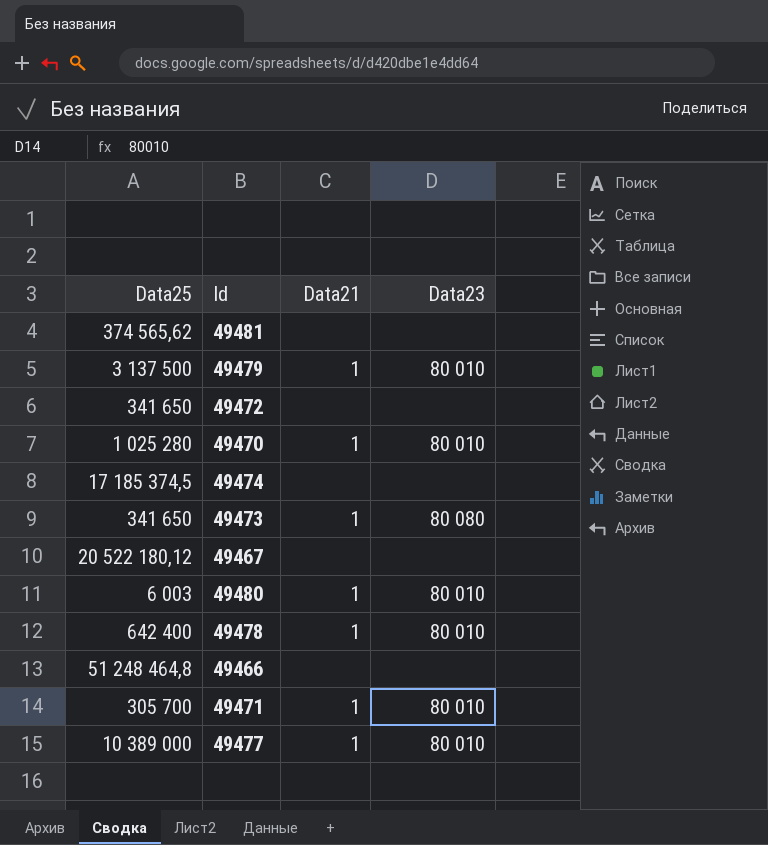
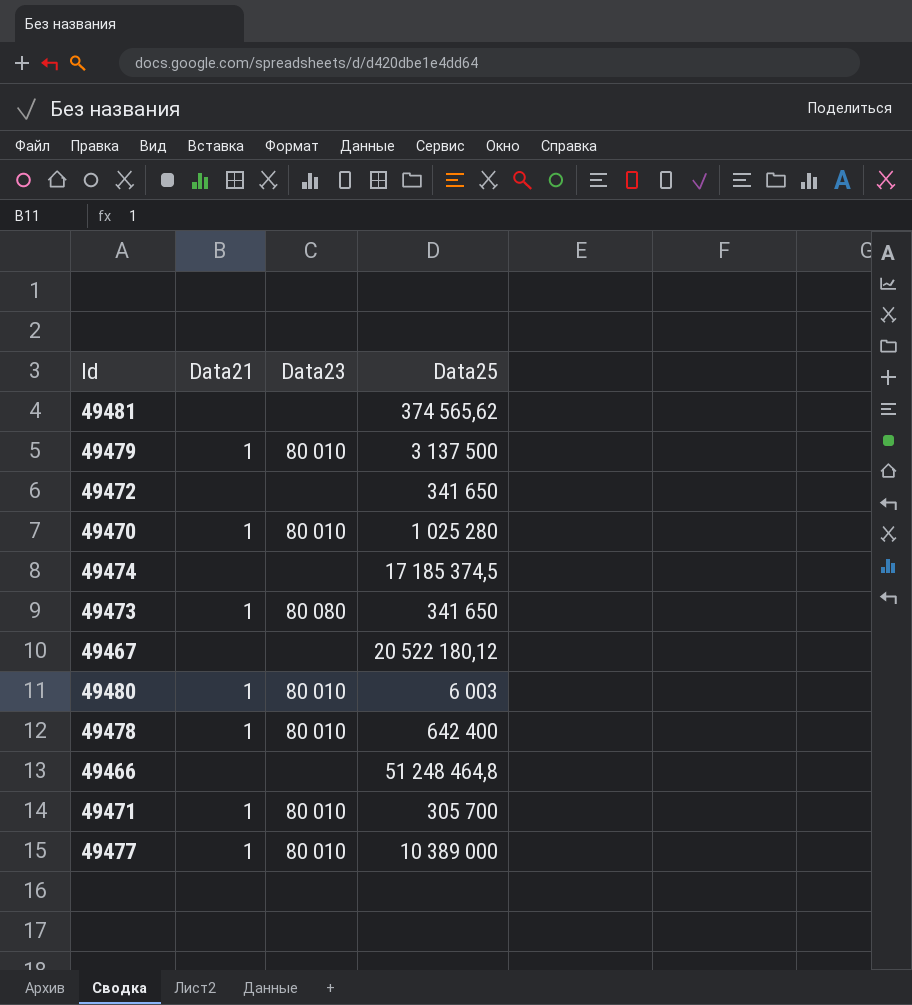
column Data25 | position: 1 -> 4

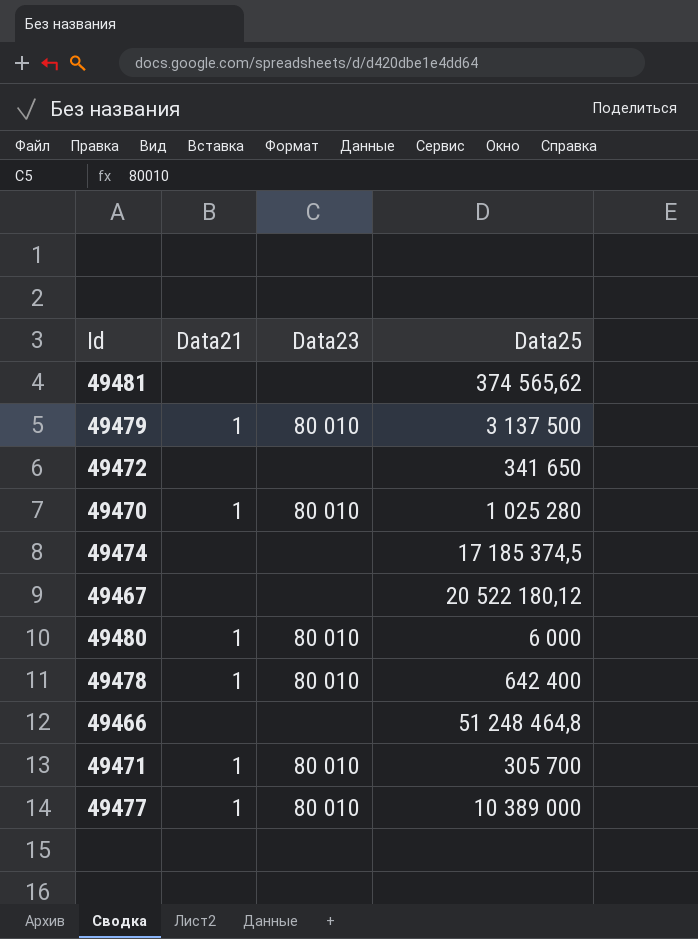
row 49473: 1 | 80 080 | 341 650 -> none
49480 | Data25: 6 003 -> 6 000

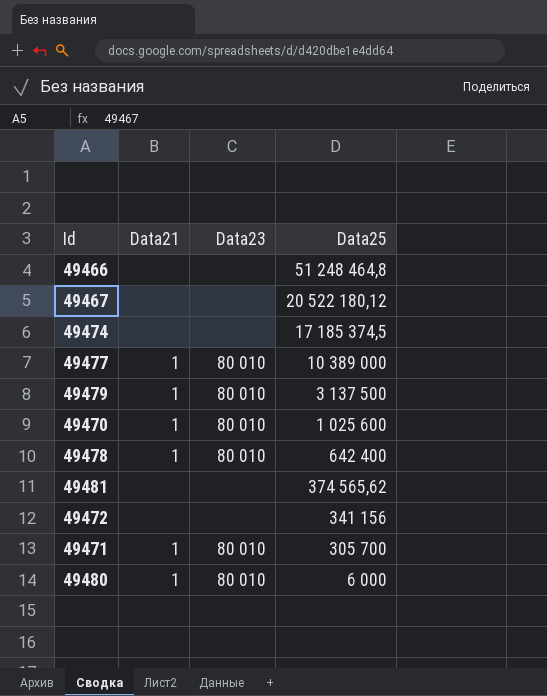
row order: none -> Data25 descending
49470 | Data25: 1 025 280 -> 1 025 600
49472 | Data25: 341 650 -> 341 156

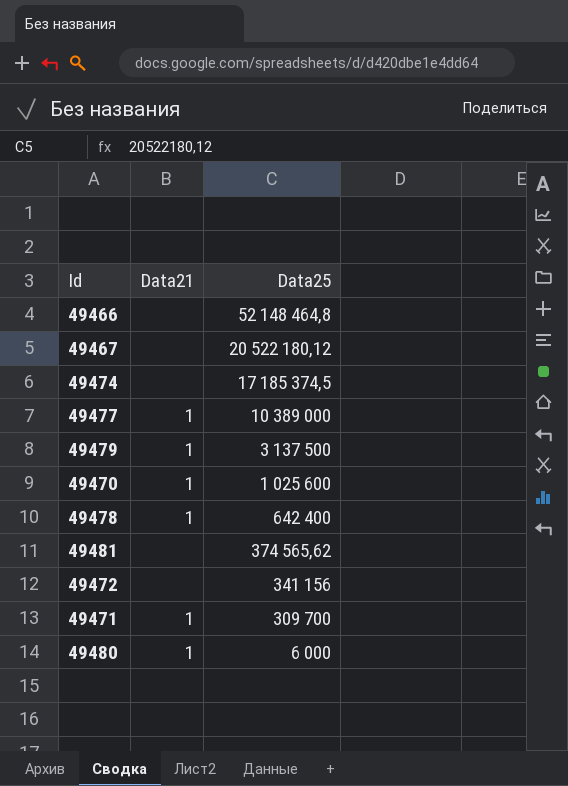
column Data23 | position: 3 -> none
49466 | Data25: 51 248 464,8 -> 52 148 464,8
49471 | Data25: 305 700 -> 309 700

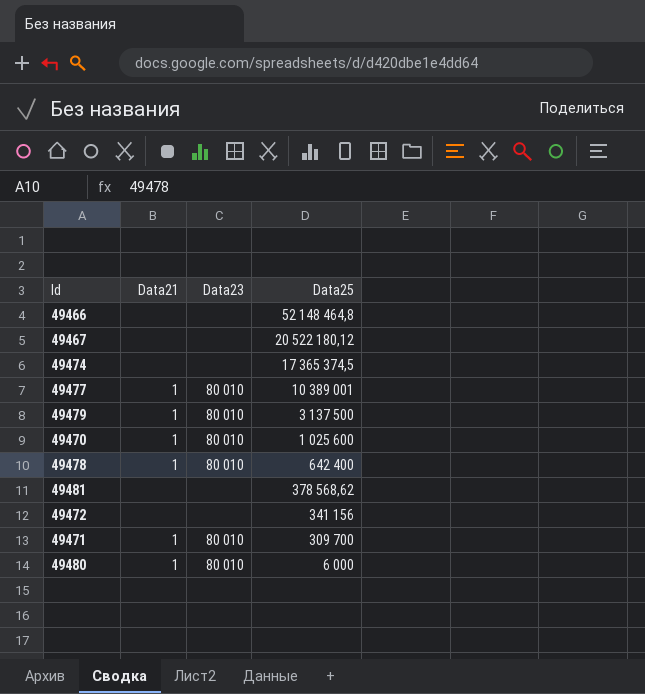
column Data23 | position: none -> 3
49474 | Data25: 17 185 374,5 -> 17 365 374,5
49477 | Data25: 10 389 000 -> 10 389 001
49481 | Data25: 374 565,62 -> 378 568,62

